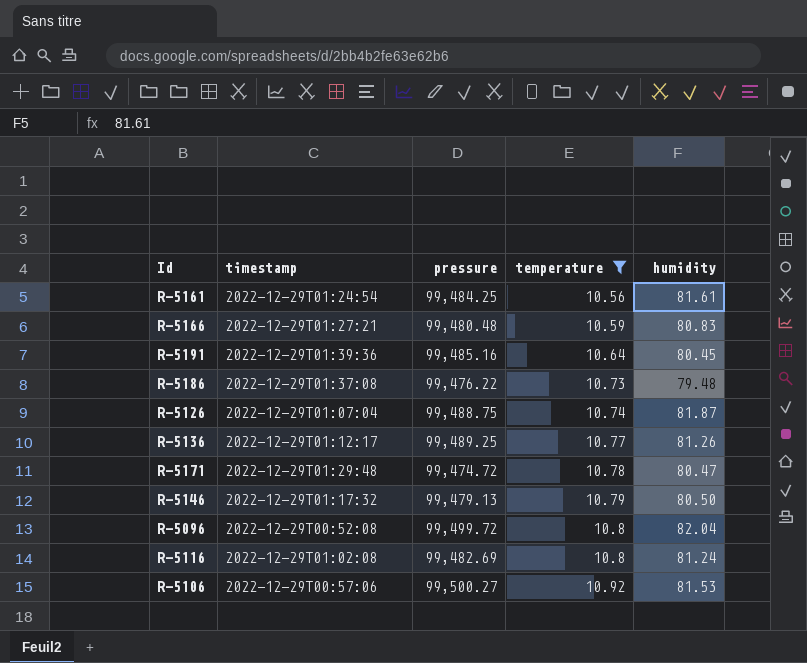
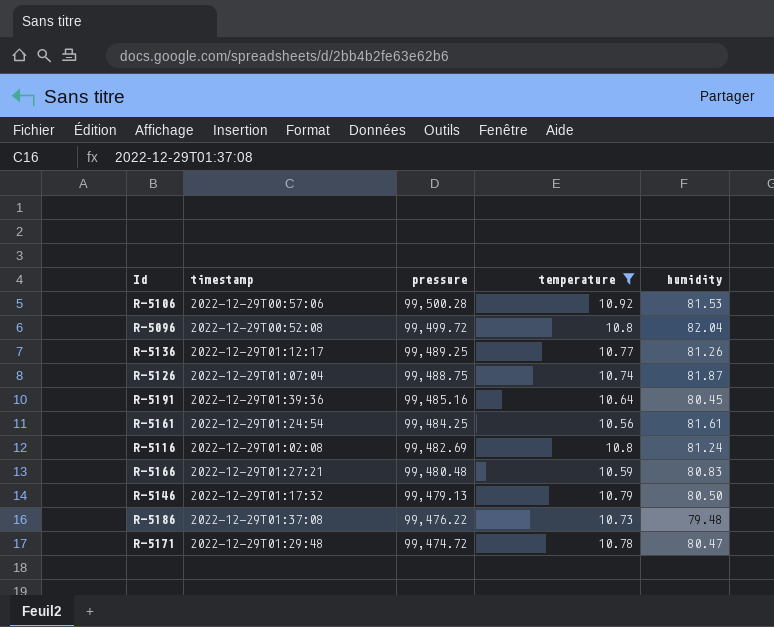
row order: temperature ascending -> pressure descending
R-5106 | pressure: 99,500.27 -> 99,500.28

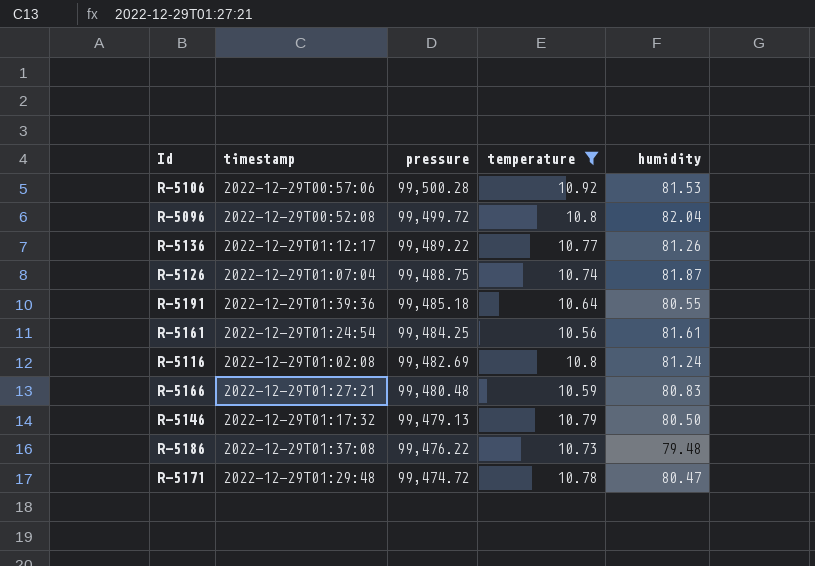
R-5136 | pressure: 99,489.25 -> 99,489.22
R-5191 | pressure: 99,485.16 -> 99,485.18
R-5191 | humidity: 80.45 -> 80.55

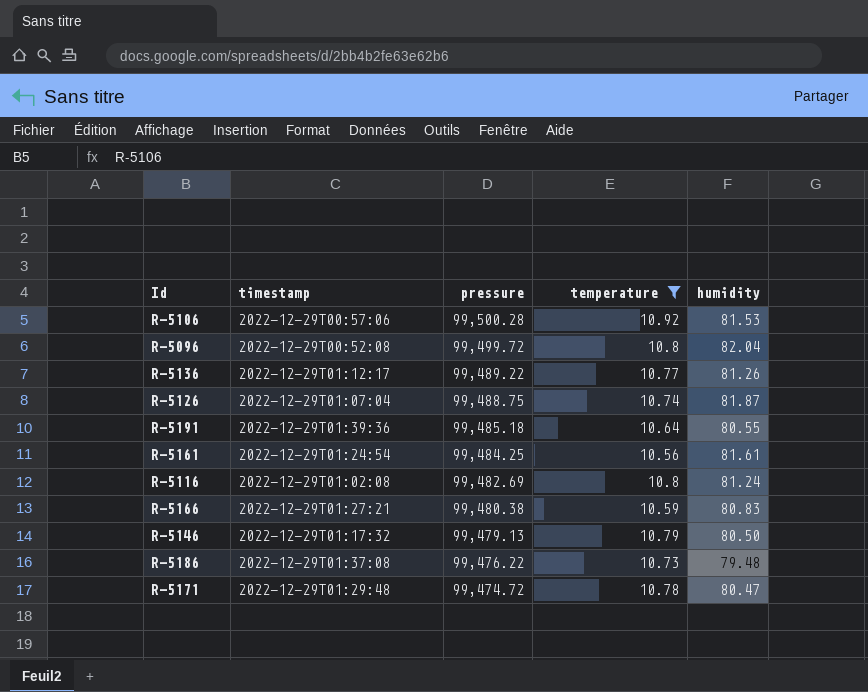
R-5166 | pressure: 99,480.48 -> 99,480.38

